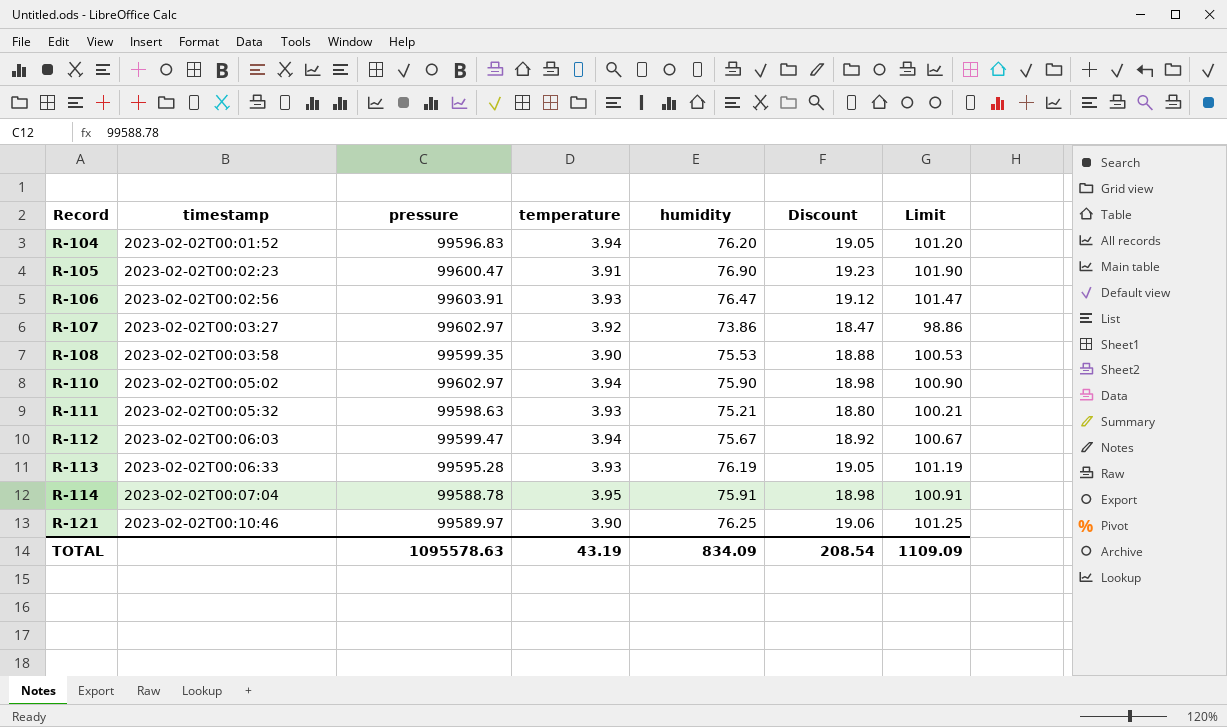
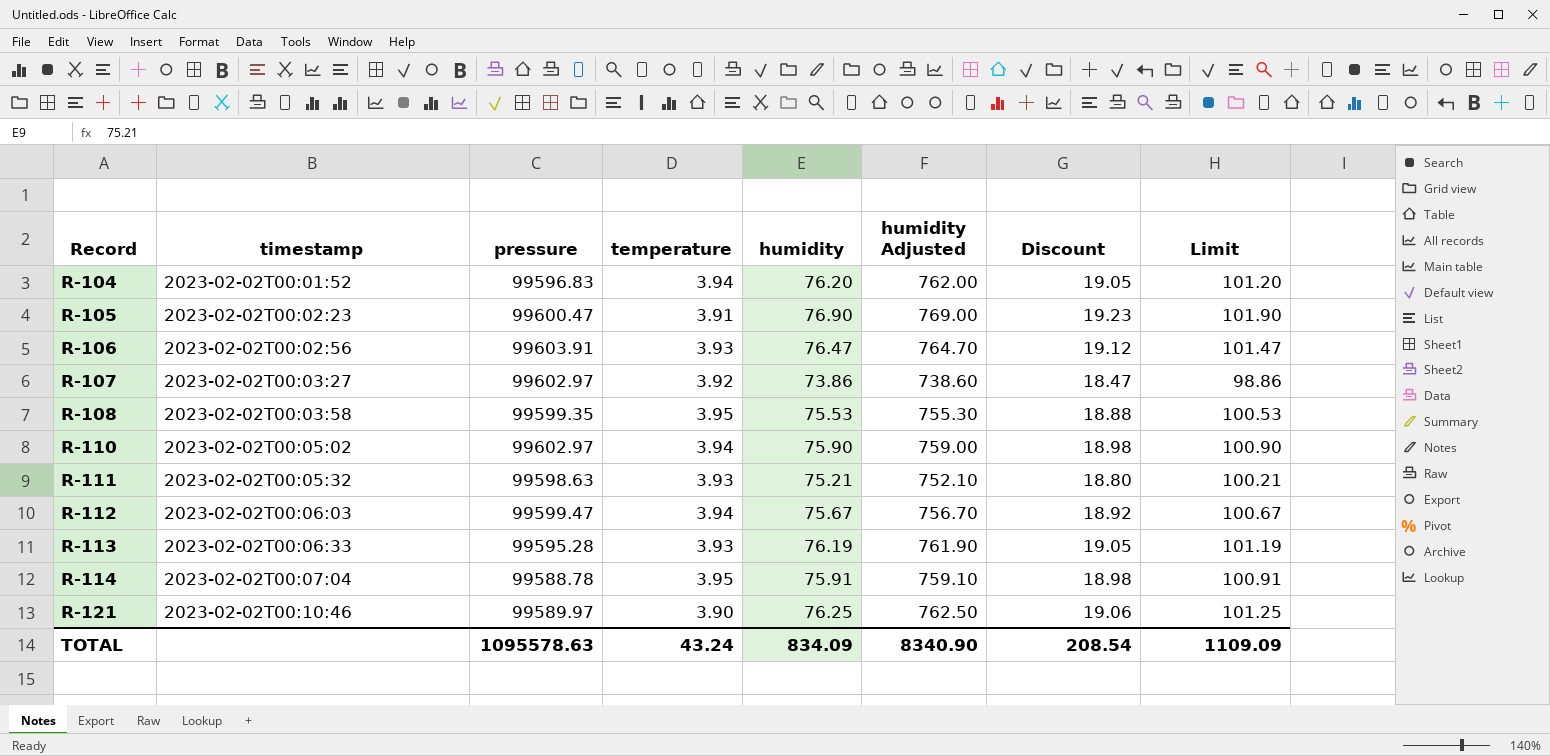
column humidity Adjusted | formula: none -> [humidity] * 10
R-108 | temperature: 3.90 -> 3.95
TOTAL | temperature: 43.19 -> 43.24

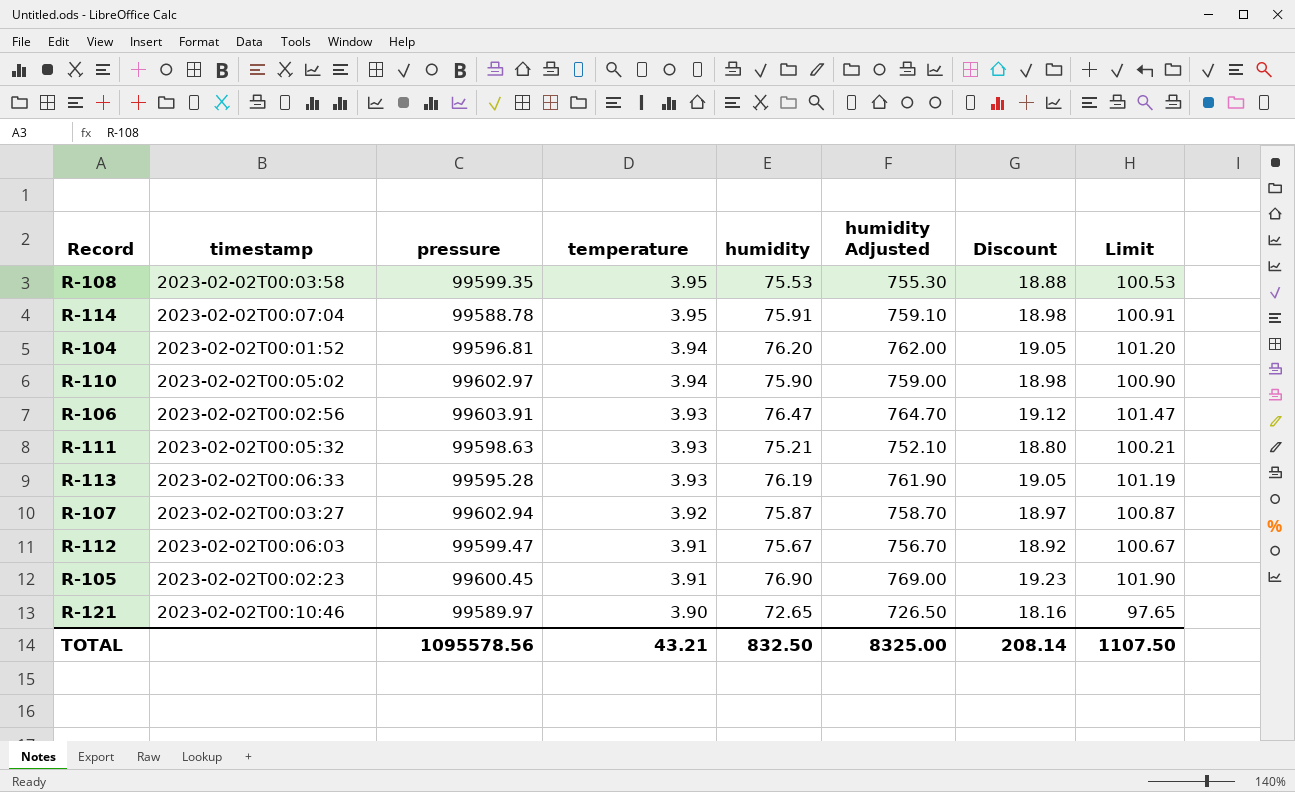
row order: Record ascending -> temperature descending
R-104 | pressure: 99596.83 -> 99596.81
R-107 | pressure: 99602.97 -> 99602.94
R-107 | humidity: 73.86 -> 75.87
R-107 | humidity Adjusted: 738.60 -> 758.70
R-107 | Discount: 18.47 -> 18.97
R-107 | Limit: 98.86 -> 100.87
R-112 | temperature: 3.94 -> 3.91
R-105 | pressure: 99600.47 -> 99600.45
R-121 | humidity: 76.25 -> 72.65
R-121 | humidity Adjusted: 762.50 -> 726.50
R-121 | Discount: 19.06 -> 18.16
R-121 | Limit: 101.25 -> 97.65
TOTAL | pressure: 1095578.63 -> 1095578.56
TOTAL | temperature: 43.24 -> 43.21
TOTAL | humidity: 834.09 -> 832.50
TOTAL | humidity Adjusted: 8340.90 -> 8325.00
TOTAL | Discount: 208.54 -> 208.14
TOTAL | Limit: 1109.09 -> 1107.50

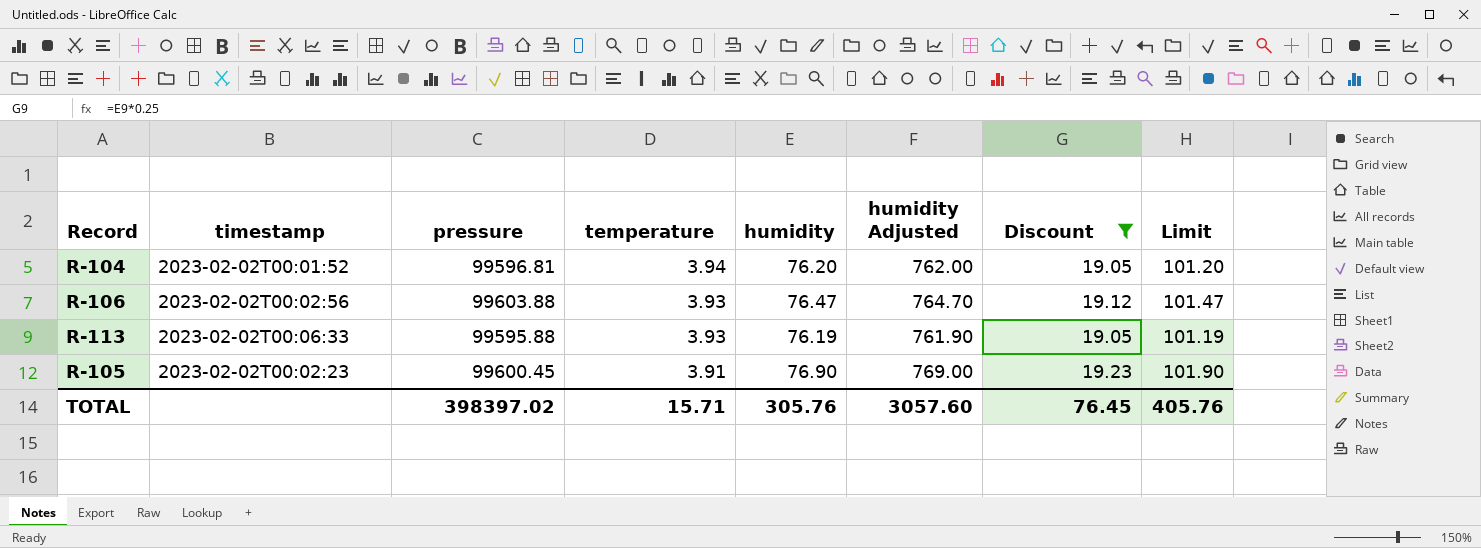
filter: none -> Discount >= 19.05
R-106 | pressure: 99603.91 -> 99603.88
R-113 | pressure: 99595.28 -> 99595.88
TOTAL | pressure: 1095578.56 -> 398397.02
TOTAL | temperature: 43.21 -> 15.71
TOTAL | humidity: 832.50 -> 305.76
TOTAL | humidity Adjusted: 8325.00 -> 3057.60
TOTAL | Discount: 208.14 -> 76.45
TOTAL | Limit: 1107.50 -> 405.76

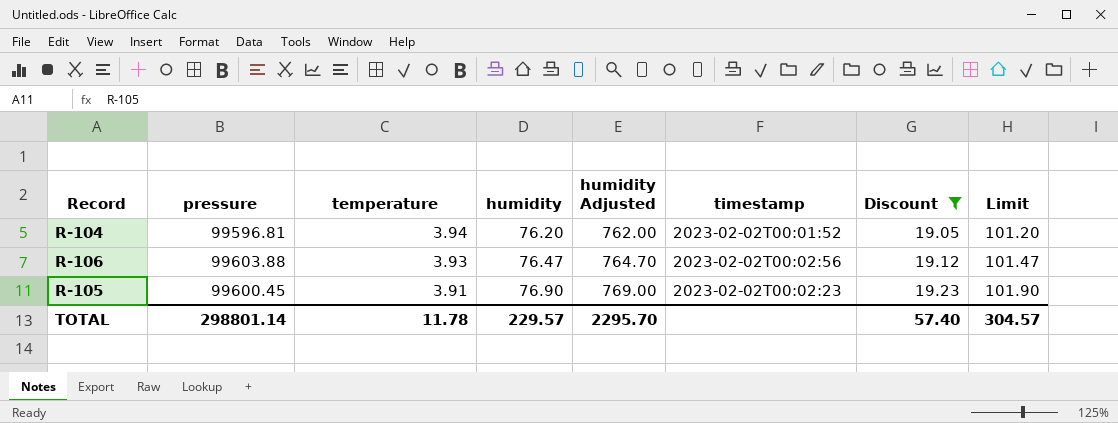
column timestamp | position: 2 -> 6
row R-113: 2023-02-02T00:06:33 | 99595.88 | 3.93 | 76.19 | 761.90 | 19.05 | 101.19 -> none
TOTAL | pressure: 398397.02 -> 298801.14
TOTAL | temperature: 15.71 -> 11.78
TOTAL | humidity: 305.76 -> 229.57
TOTAL | humidity Adjusted: 3057.60 -> 2295.70
TOTAL | Discount: 76.45 -> 57.40
TOTAL | Limit: 405.76 -> 304.57

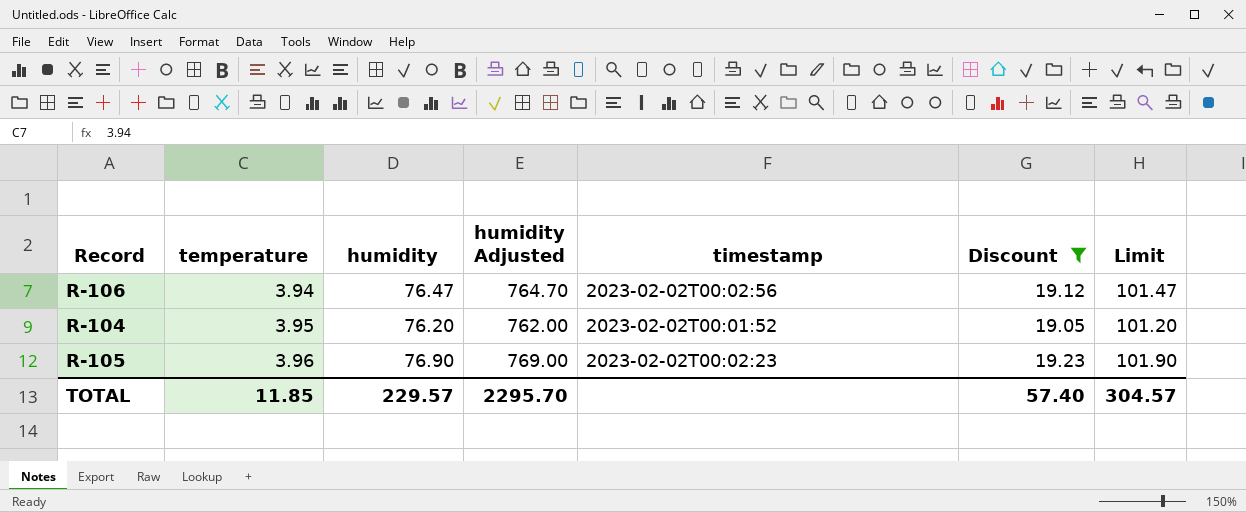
row order: temperature descending -> temperature ascending
column pressure | position: 2 -> none
R-106 | temperature: 3.93 -> 3.94
R-104 | temperature: 3.94 -> 3.95
R-105 | temperature: 3.91 -> 3.96
TOTAL | temperature: 11.78 -> 11.85

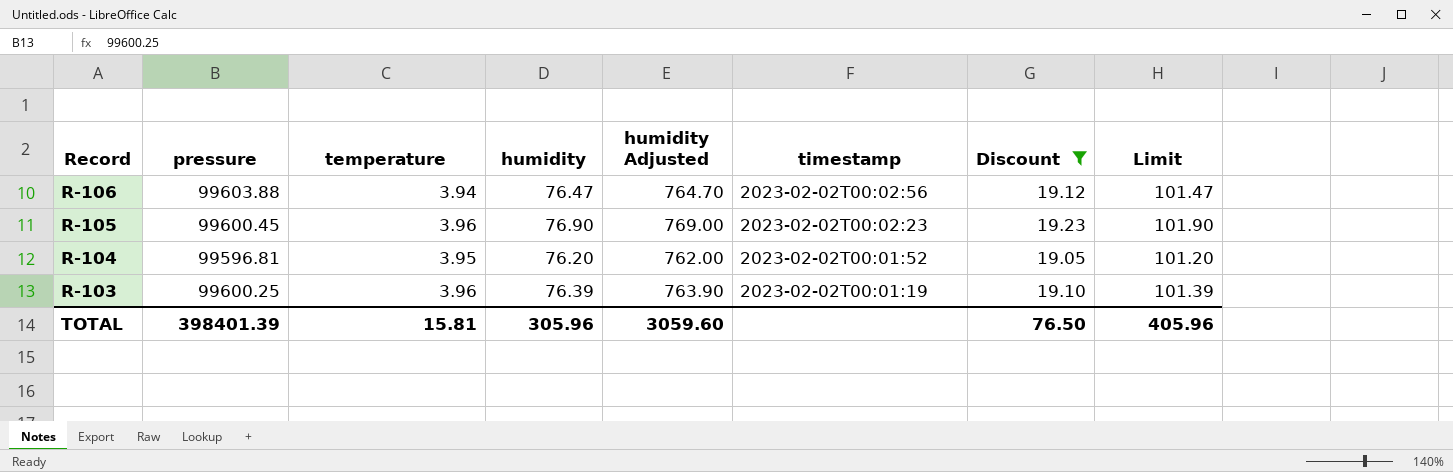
row order: temperature ascending -> Record descending
column pressure | position: none -> 2
row R-103: none -> 99600.25 | 3.96 | 76.39 | 763.90 | 2023-02-02T00:01:19 | 19.10 | 101.39
TOTAL | temperature: 11.85 -> 15.81
TOTAL | humidity: 229.57 -> 305.96
TOTAL | humidity Adjusted: 2295.70 -> 3059.60
TOTAL | Discount: 57.40 -> 76.50
TOTAL | Limit: 304.57 -> 405.96

